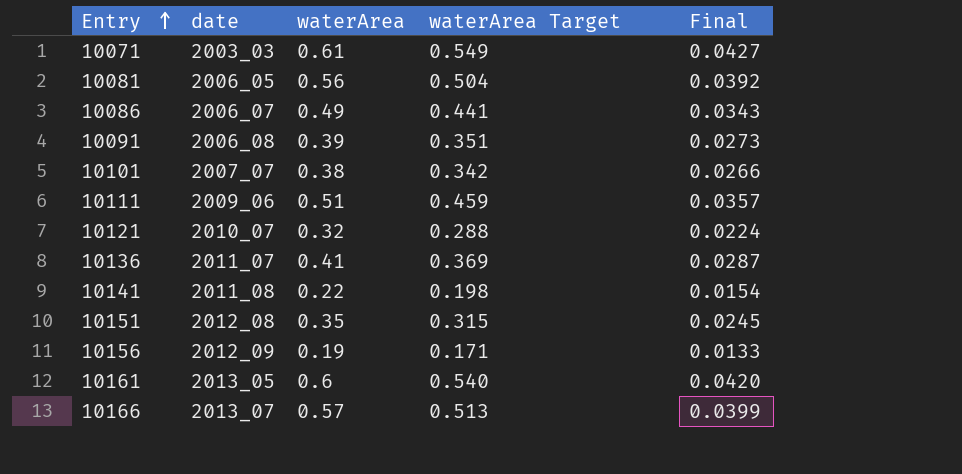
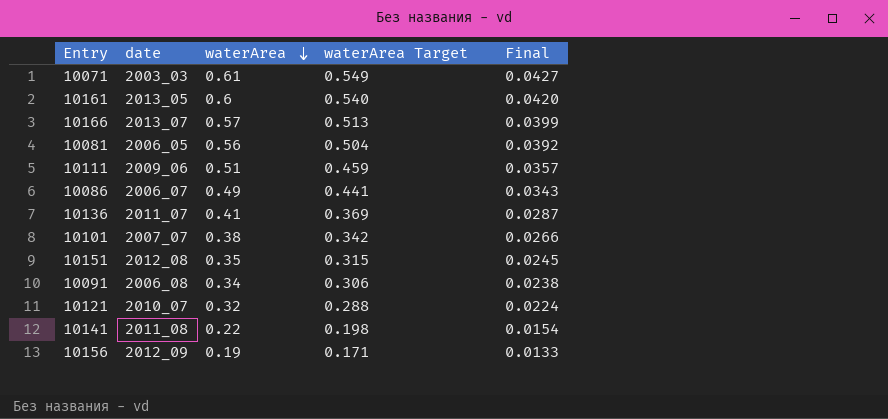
row order: Entry ascending -> waterArea descending
10091 | waterArea: 0.39 -> 0.34
10091 | waterArea Target: 0.351 -> 0.306
10091 | Final: 0.0273 -> 0.0238

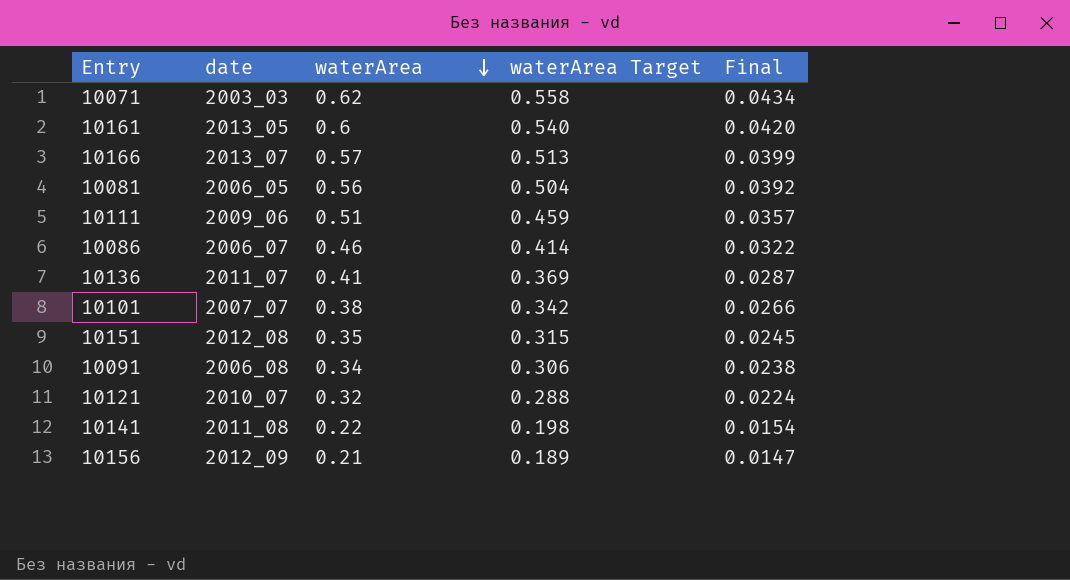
10071 | waterArea: 0.61 -> 0.62
10071 | waterArea Target: 0.549 -> 0.558
10071 | Final: 0.0427 -> 0.0434
10086 | waterArea: 0.49 -> 0.46
10086 | waterArea Target: 0.441 -> 0.414
10086 | Final: 0.0343 -> 0.0322
10156 | waterArea: 0.19 -> 0.21
10156 | waterArea Target: 0.171 -> 0.189
10156 | Final: 0.0133 -> 0.0147

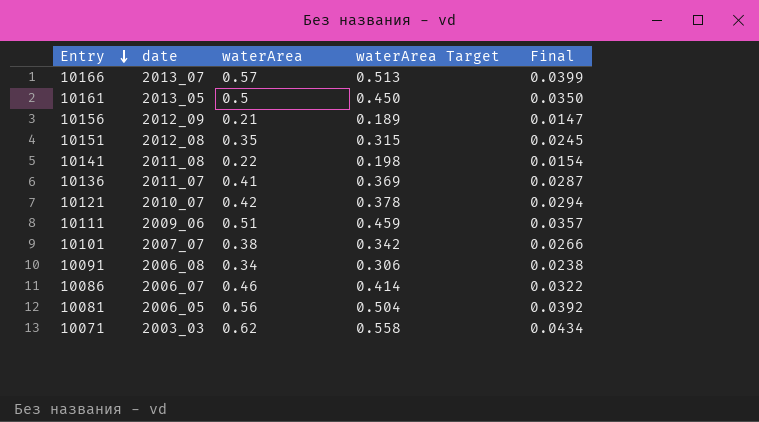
row order: waterArea descending -> Entry descending
10161 | waterArea: 0.6 -> 0.5
10161 | waterArea Target: 0.540 -> 0.450
10161 | Final: 0.0420 -> 0.0350
10121 | waterArea: 0.32 -> 0.42
10121 | waterArea Target: 0.288 -> 0.378
10121 | Final: 0.0224 -> 0.0294

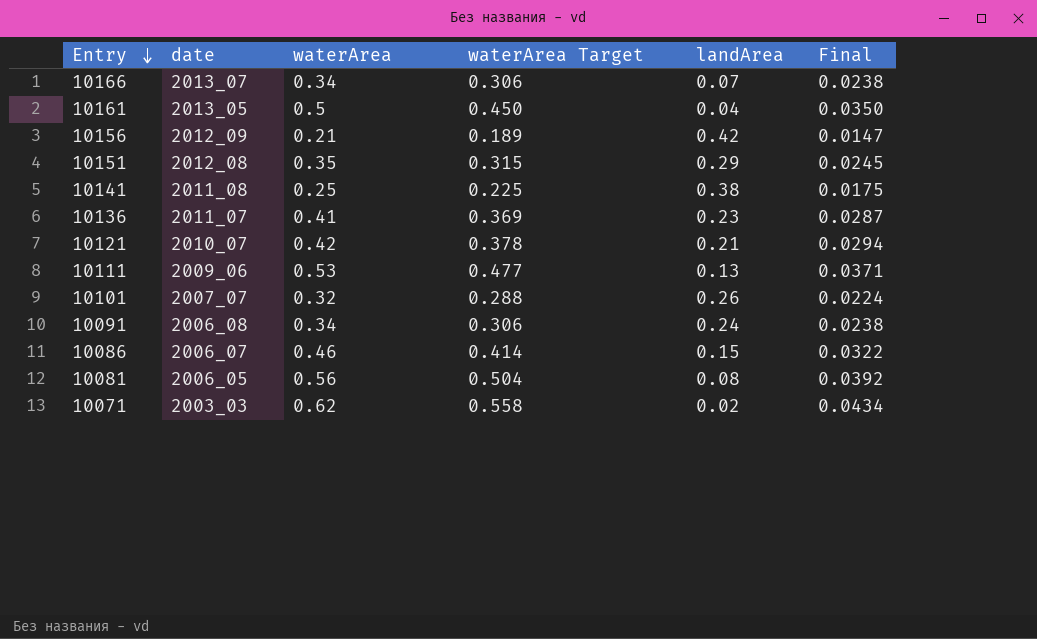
column landArea | position: none -> 5
10166 | waterArea: 0.57 -> 0.34
10166 | waterArea Target: 0.513 -> 0.306
10166 | Final: 0.0399 -> 0.0238
10141 | waterArea: 0.22 -> 0.25
10141 | waterArea Target: 0.198 -> 0.225
10141 | Final: 0.0154 -> 0.0175
10111 | waterArea: 0.51 -> 0.53
10111 | waterArea Target: 0.459 -> 0.477
10111 | Final: 0.0357 -> 0.0371
10101 | waterArea: 0.38 -> 0.32
10101 | waterArea Target: 0.342 -> 0.288
10101 | Final: 0.0266 -> 0.0224

